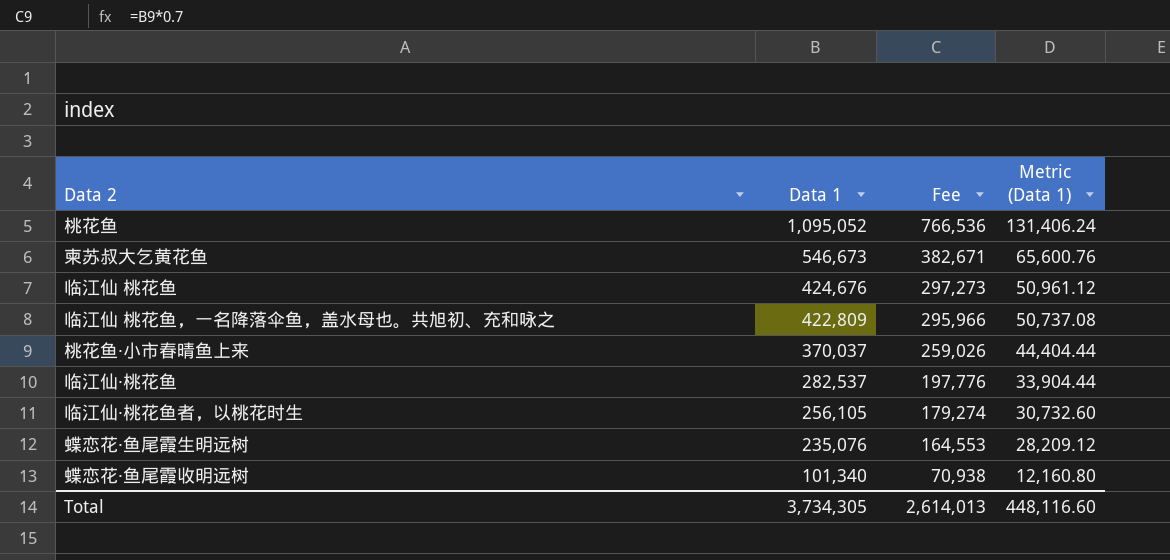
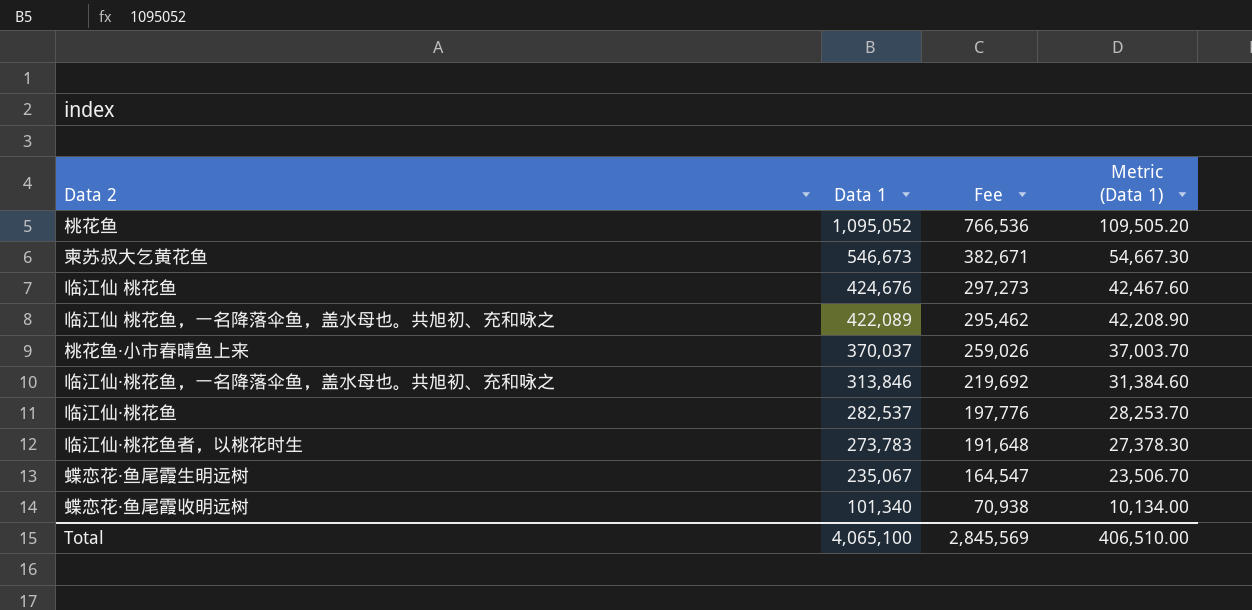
column Metric (Data 1) | formula: [Data 1] * 0.12 -> [Data 1] * 0.1
临江仙 桃花鱼，一名降落伞鱼，盖水母也。共旭初、充和咏之 | Data 1: 422,809 -> 422,089
临江仙 桃花鱼，一名降落伞鱼，盖水母也。共旭初、充和咏之 | Fee: 295,966 -> 295,462
row 临江仙·桃花鱼，一名降落伞鱼，盖水母也。共旭初、充和咏之: none -> 313,846 | 219,692 | 31,384.60
临江仙·桃花鱼者，以桃花时生 | Data 1: 256,105 -> 273,783
临江仙·桃花鱼者，以桃花时生 | Fee: 179,274 -> 191,648
蝶恋花·鱼尾霞生明远树 | Data 1: 235,076 -> 235,067
蝶恋花·鱼尾霞生明远树 | Fee: 164,553 -> 164,547
Total | Data 1: 3,734,305 -> 4,065,100
Total | Fee: 2,614,013 -> 2,845,569
Total | Metric (Data 1): 448,116.60 -> 406,510.00

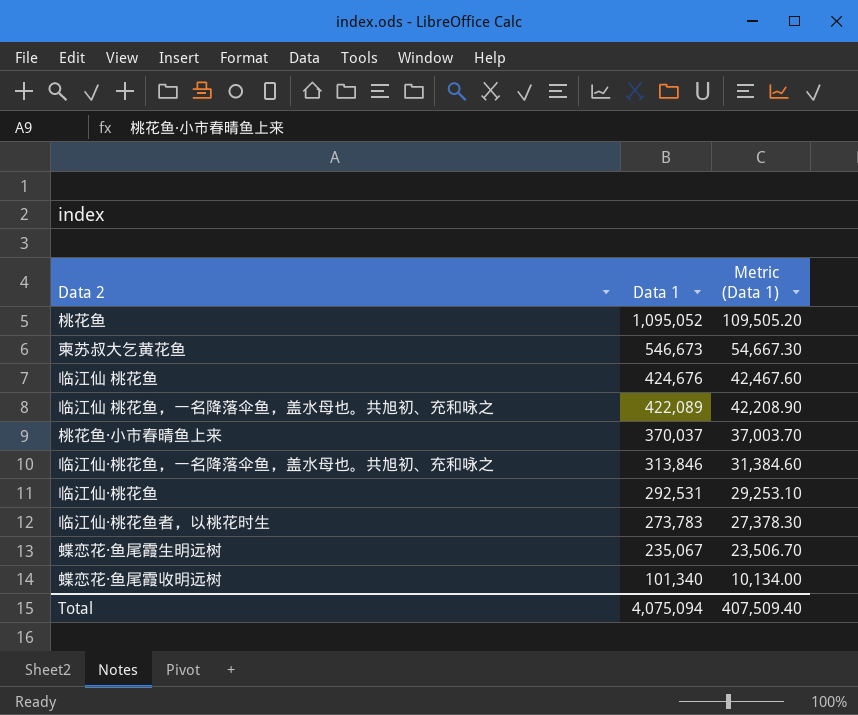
column Fee | formula: [Data 1] * 0.7 -> none
临江仙·桃花鱼 | Data 1: 282,537 -> 292,531
临江仙·桃花鱼 | Metric (Data 1): 28,253.70 -> 29,253.10
Total | Data 1: 4,065,100 -> 4,075,094
Total | Metric (Data 1): 406,510.00 -> 407,509.40

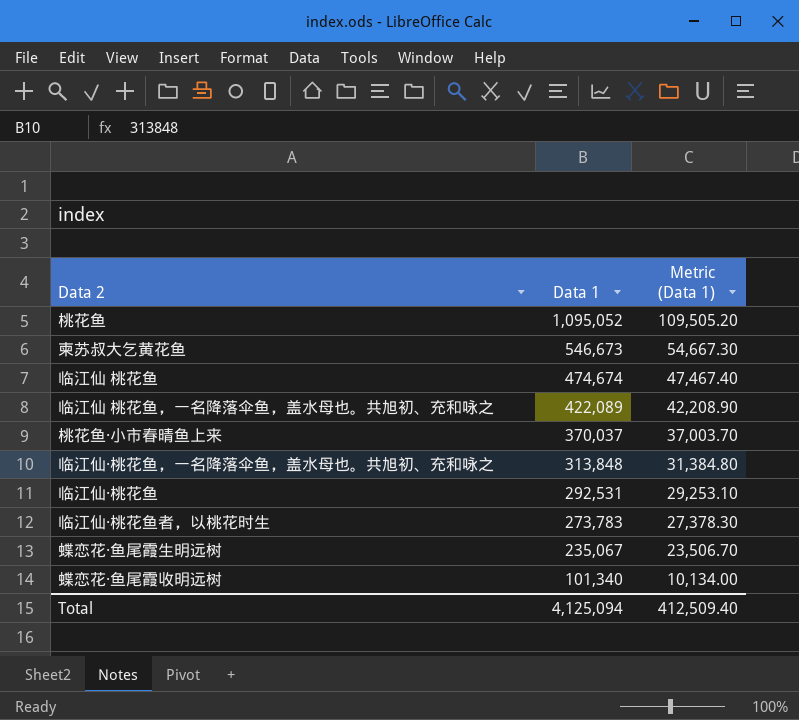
临江仙 桃花鱼 | Data 1: 424,676 -> 474,674
临江仙 桃花鱼 | Metric (Data 1): 42,467.60 -> 47,467.40
临江仙·桃花鱼，一名降落伞鱼，盖水母也。共旭初、充和咏之 | Data 1: 313,846 -> 313,848
临江仙·桃花鱼，一名降落伞鱼，盖水母也。共旭初、充和咏之 | Metric (Data 1): 31,384.60 -> 31,384.80
Total | Data 1: 4,075,094 -> 4,125,094
Total | Metric (Data 1): 407,509.40 -> 412,509.40

